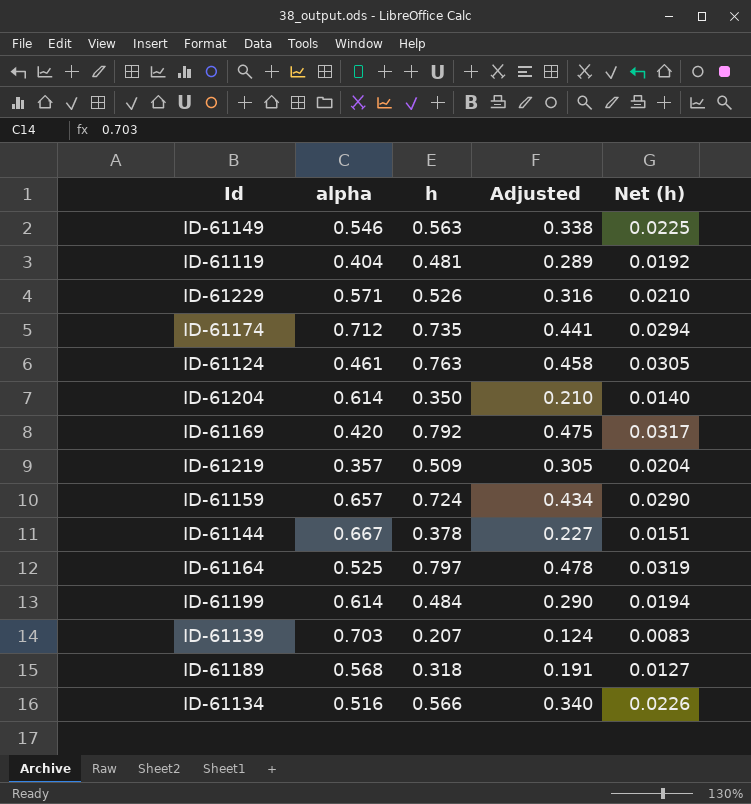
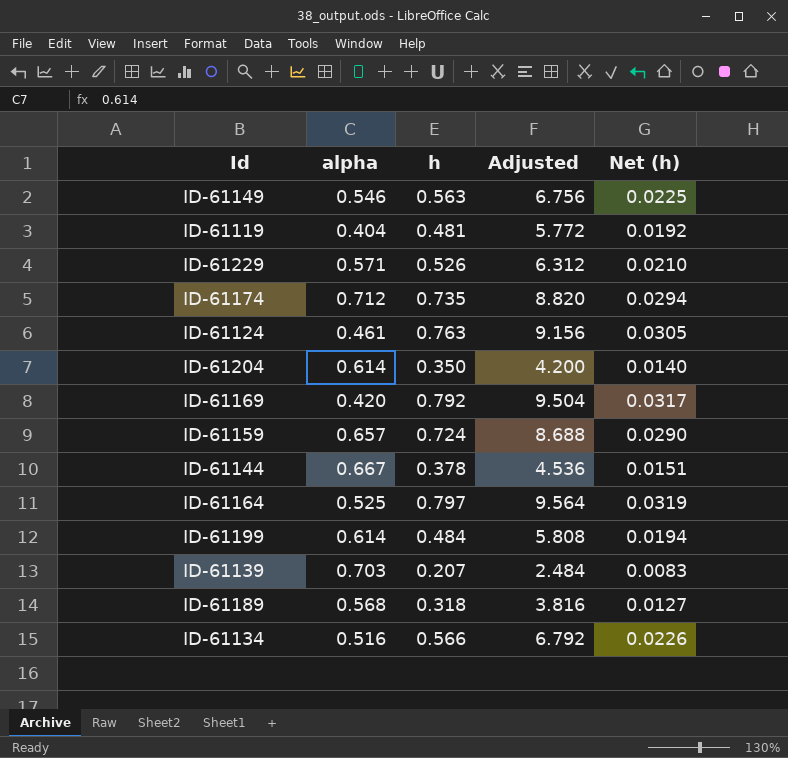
column Adjusted | formula: [h] * 0.6 -> [h] * 12
row ID-61219: 0.357 | 0.509 | 0.305 | 0.0204 -> none

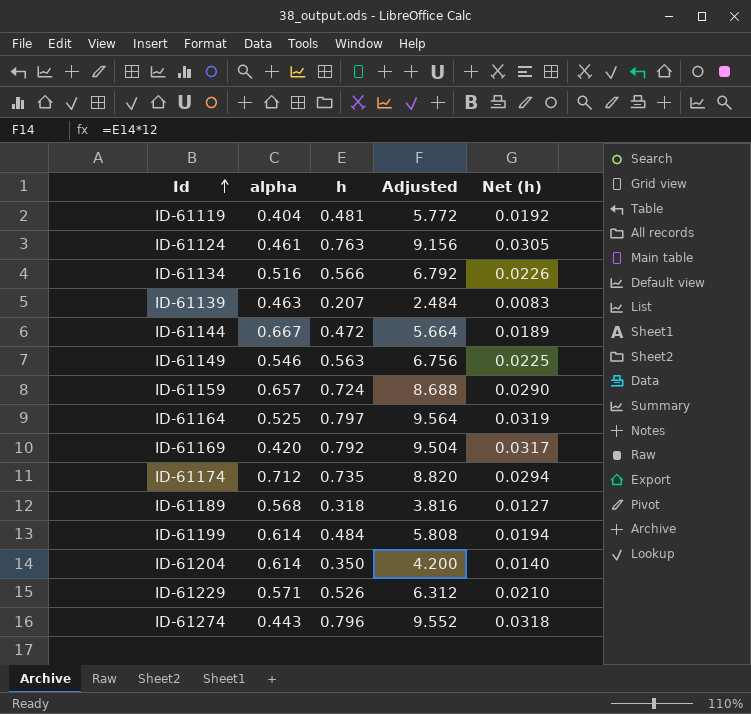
row order: none -> Id ascending
ID-61139 | alpha: 0.703 -> 0.463
ID-61144 | h: 0.378 -> 0.472
ID-61144 | Adjusted: 4.536 -> 5.664
ID-61144 | Net (h): 0.0151 -> 0.0189
row ID-61274: none -> 0.443 | 0.796 | 9.552 | 0.0318

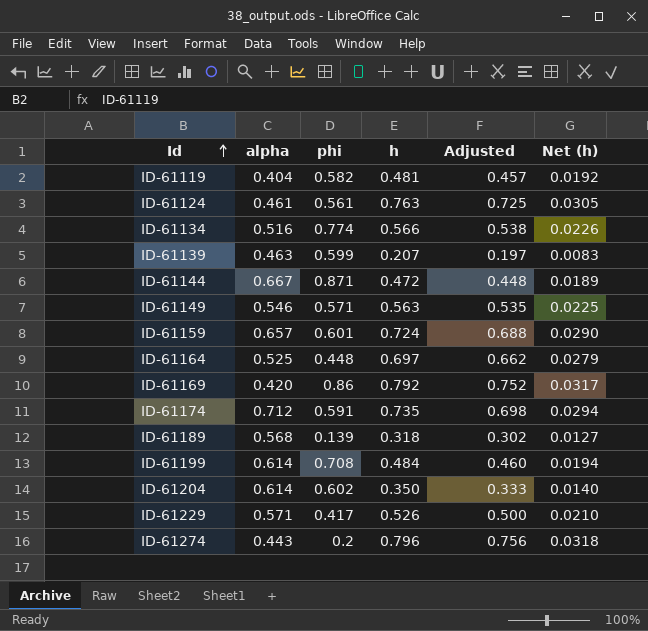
column phi | position: none -> 3
column Adjusted | formula: [h] * 12 -> [h] * 0.95
ID-61164 | h: 0.797 -> 0.697
ID-61164 | Net (h): 0.0319 -> 0.0279

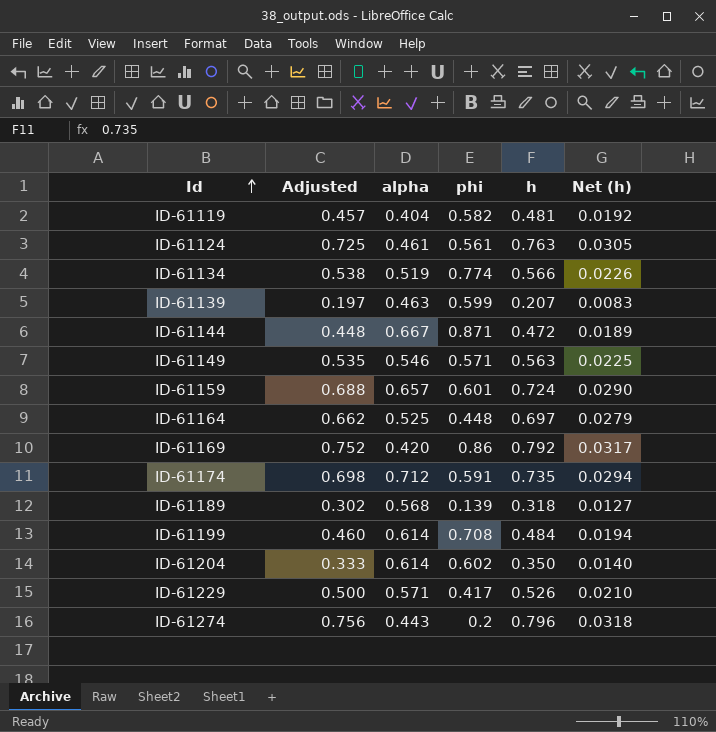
column Adjusted | position: 5 -> 2
ID-61134 | alpha: 0.516 -> 0.519

